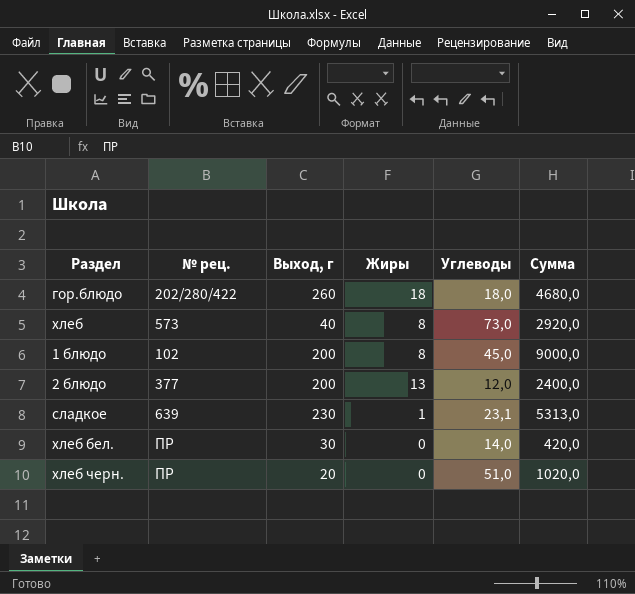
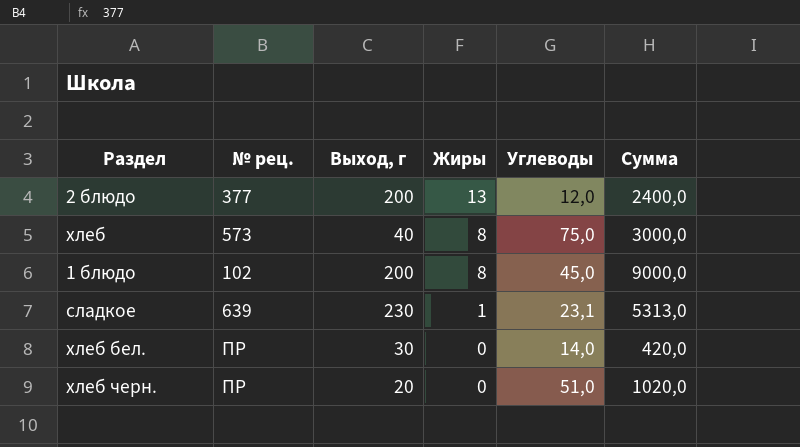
row order: none -> Жиры descending
row гор.блюдо: 202/280/422 | 260 | 18 | 18,0 | 4680,0 -> none
хлеб | Углеводы: 73,0 -> 75,0
хлеб | Сумма: 2920,0 -> 3000,0

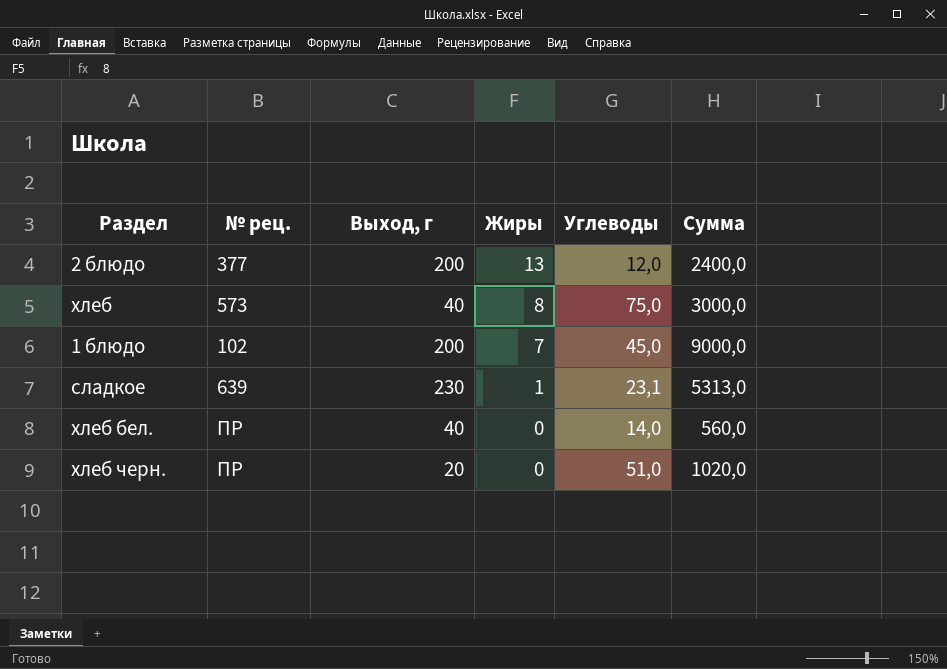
1 блюдо | Жиры: 8 -> 7
хлеб бел. | Выход, г: 30 -> 40
хлеб бел. | Сумма: 420,0 -> 560,0

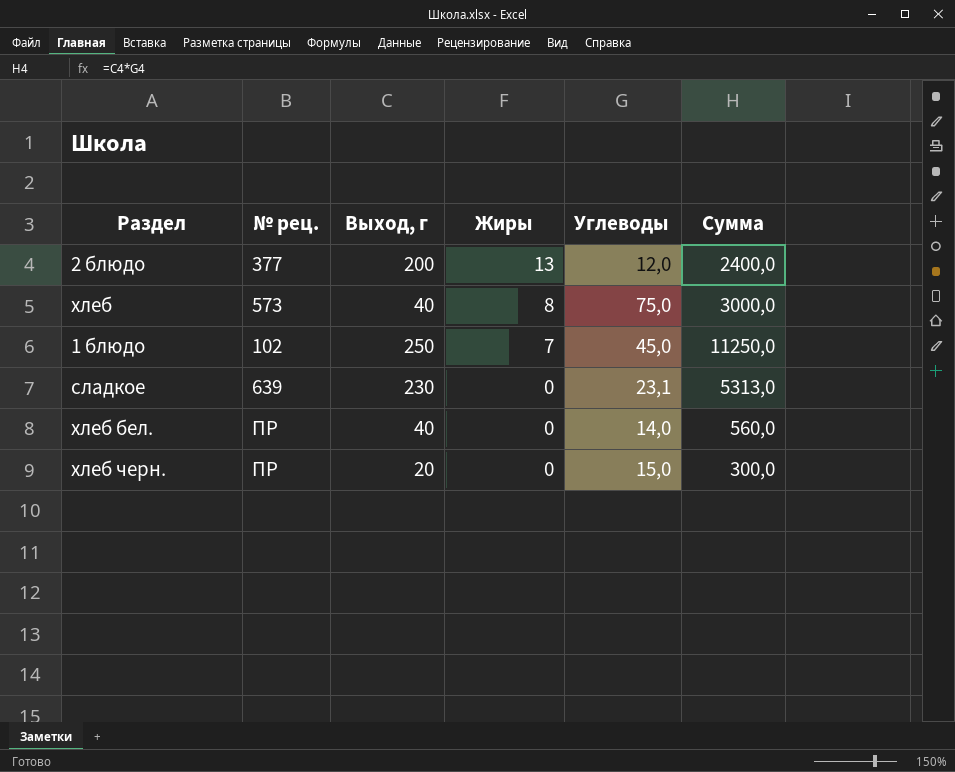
1 блюдо | Выход, г: 200 -> 250
1 блюдо | Сумма: 9000,0 -> 11250,0
сладкое | Жиры: 1 -> 0
хлеб черн. | Углеводы: 51,0 -> 15,0
хлеб черн. | Сумма: 1020,0 -> 300,0

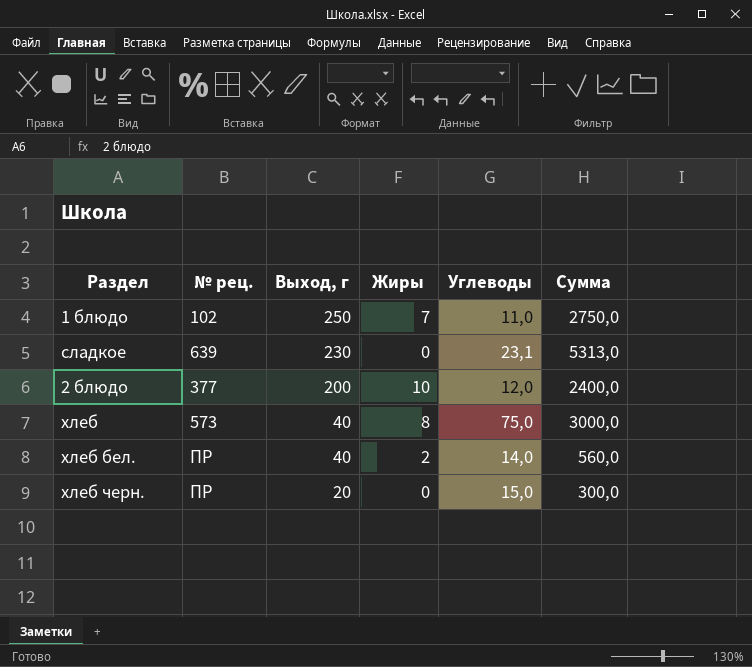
row order: Жиры descending -> Выход, г descending
1 блюдо | Углеводы: 45,0 -> 11,0
1 блюдо | Сумма: 11250,0 -> 2750,0
2 блюдо | Жиры: 13 -> 10
хлеб бел. | Жиры: 0 -> 2

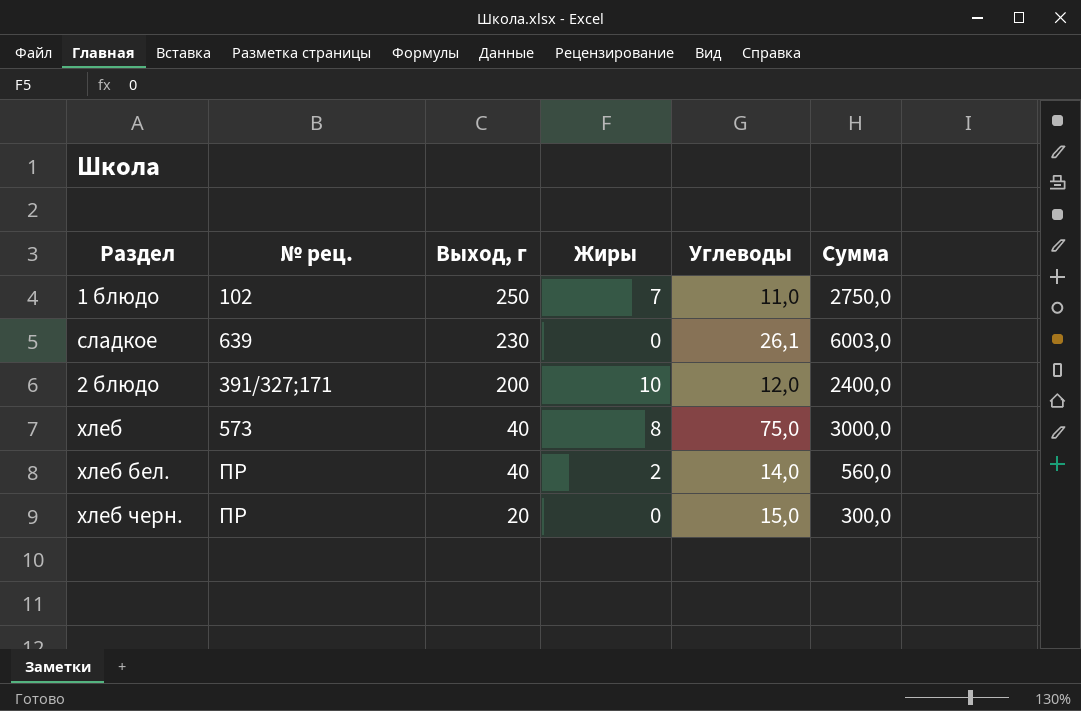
сладкое | Углеводы: 23,1 -> 26,1
сладкое | Сумма: 5313,0 -> 6003,0
2 блюдо | № рец.: 377 -> 391/327;171

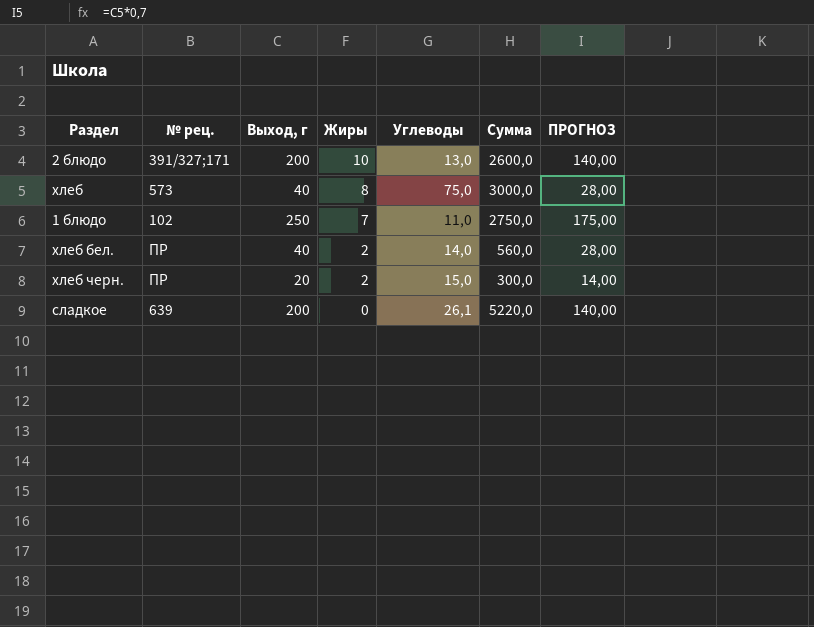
row order: Выход, г descending -> Жиры descending
column ПРОГНОЗ | formula: none -> [Выход, г] * 0,7
2 блюдо | Углеводы: 12,0 -> 13,0
2 блюдо | Сумма: 2400,0 -> 2600,0
хлеб черн. | Жиры: 0 -> 2
сладкое | Выход, г: 230 -> 200
сладкое | Сумма: 6003,0 -> 5220,0

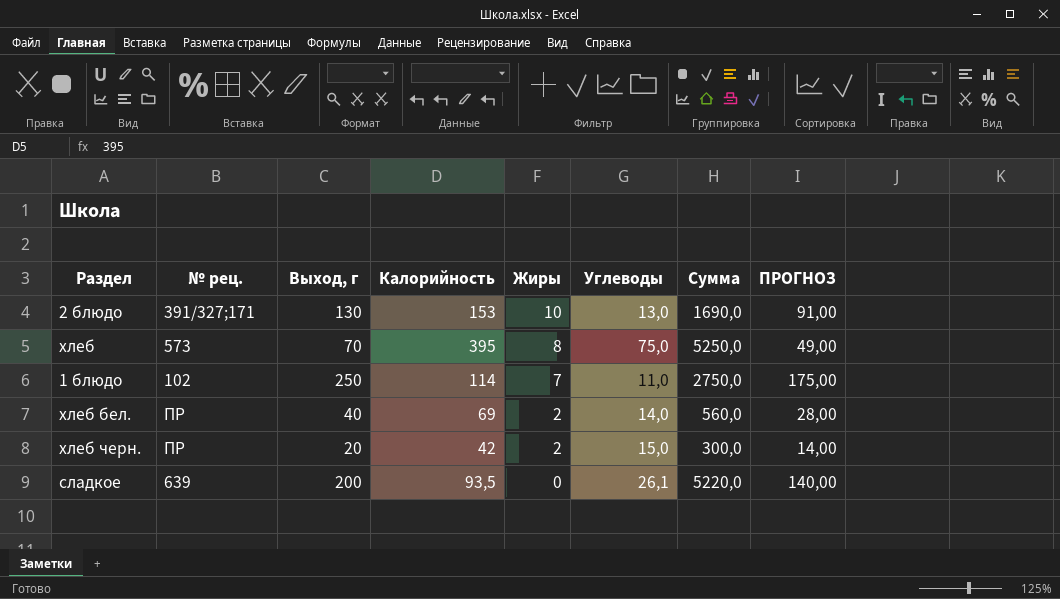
column Калорийность | position: none -> 4
2 блюдо | Выход, г: 200 -> 130
2 блюдо | Сумма: 2600,0 -> 1690,0
2 блюдо | ПРОГНОЗ: 140,00 -> 91,00
хлеб | Выход, г: 40 -> 70
хлеб | Сумма: 3000,0 -> 5250,0
хлеб | ПРОГНОЗ: 28,00 -> 49,00

